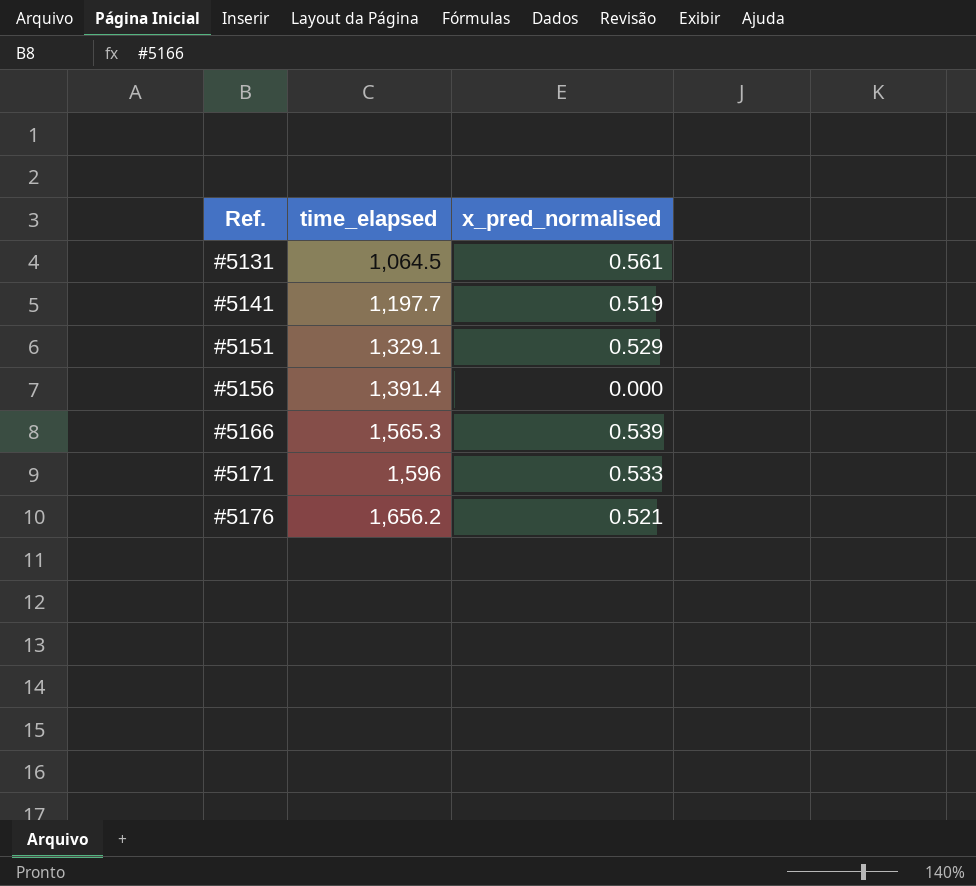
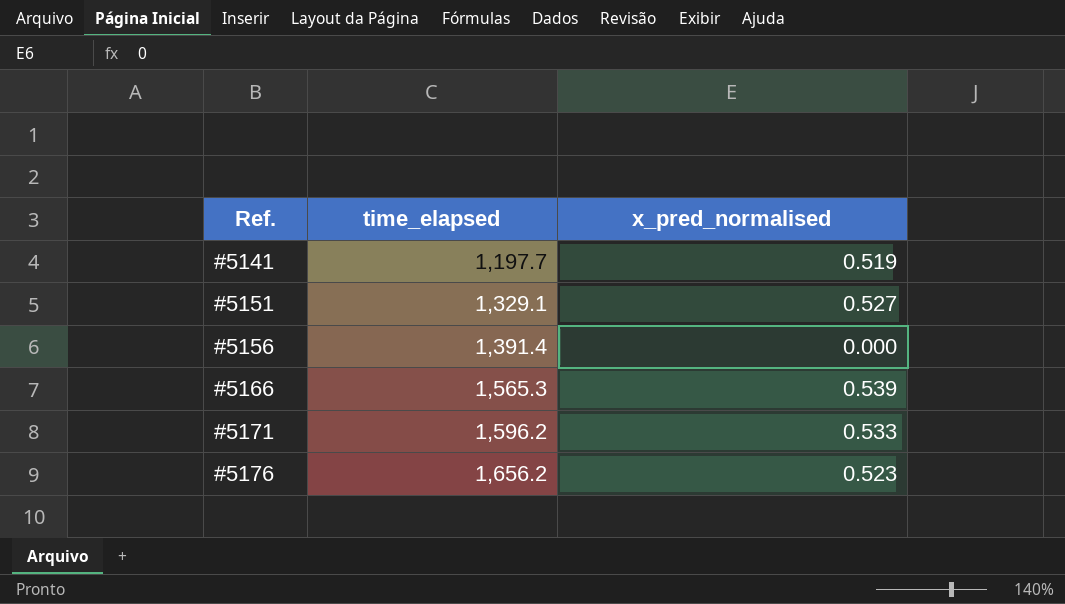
row #5131: 1,064.5 | 0.561 -> none
#5151 | x_pred_normalised: 0.529 -> 0.527
#5171 | time_elapsed: 1,596 -> 1,596.2
#5176 | x_pred_normalised: 0.521 -> 0.523

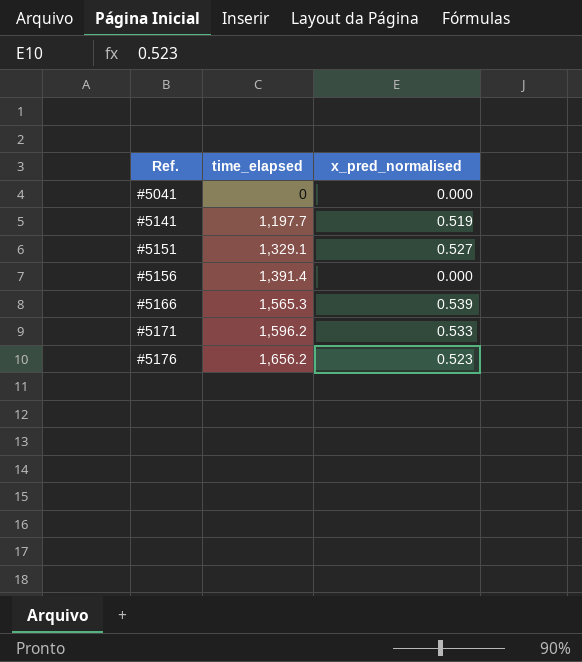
row #5041: none -> 0 | 0.000

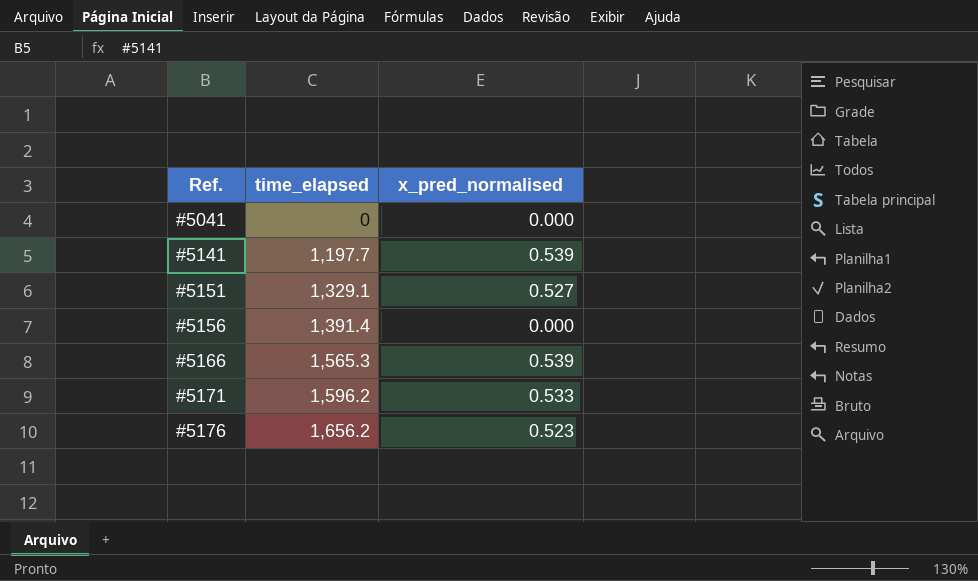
#5141 | x_pred_normalised: 0.519 -> 0.539

